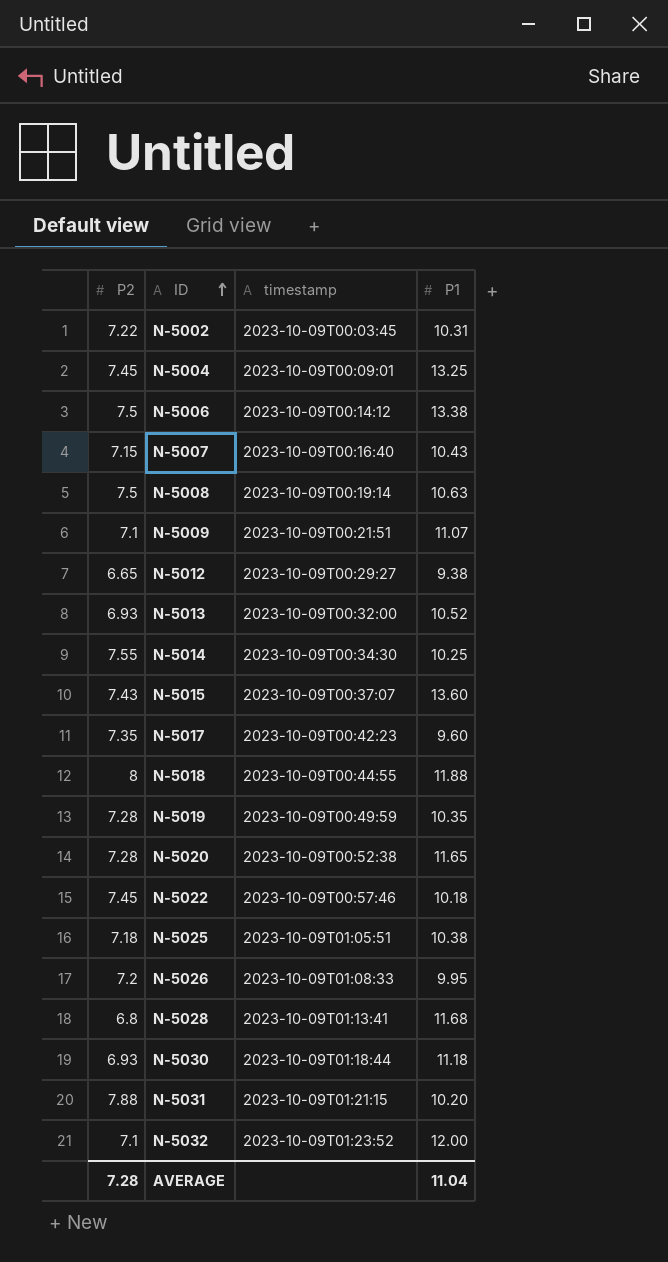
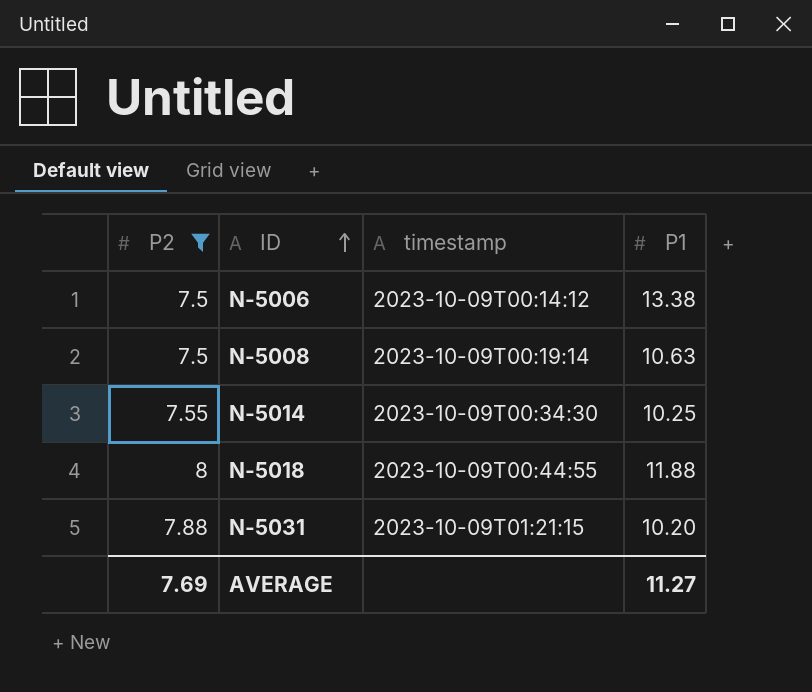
filter: none -> P2 >= 7.5
AVERAGE | P2: 7.28 -> 7.69
AVERAGE | P1: 11.04 -> 11.27

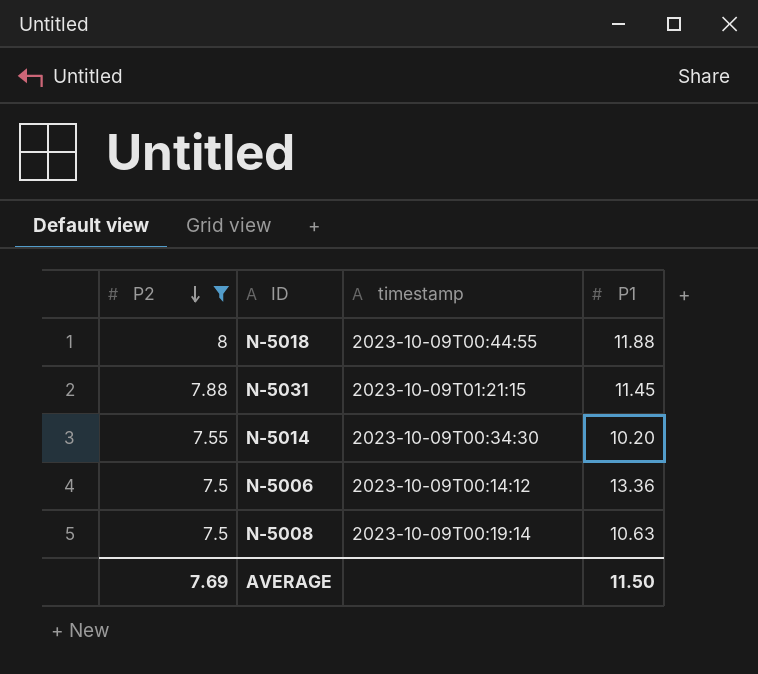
row order: ID ascending -> P2 descending
N-5031 | P1: 10.20 -> 11.45
N-5014 | P1: 10.25 -> 10.20
N-5006 | P1: 13.38 -> 13.36
AVERAGE | P1: 11.27 -> 11.50

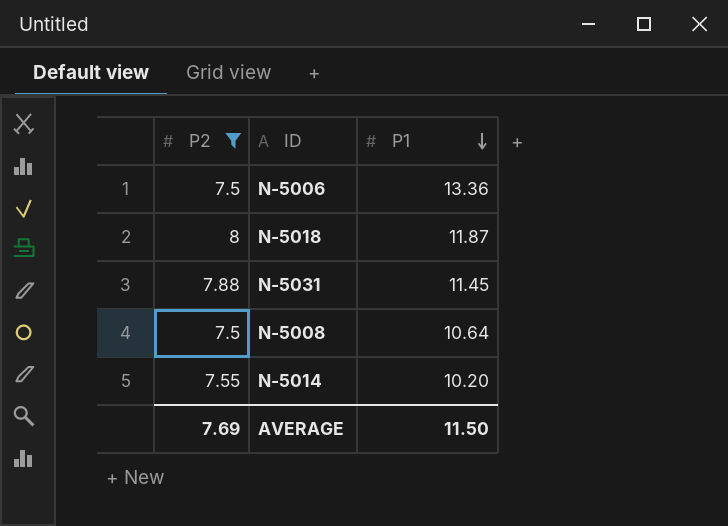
row order: P2 descending -> P1 descending
column timestamp | position: 3 -> none
N-5018 | P1: 11.88 -> 11.87
N-5008 | P1: 10.63 -> 10.64

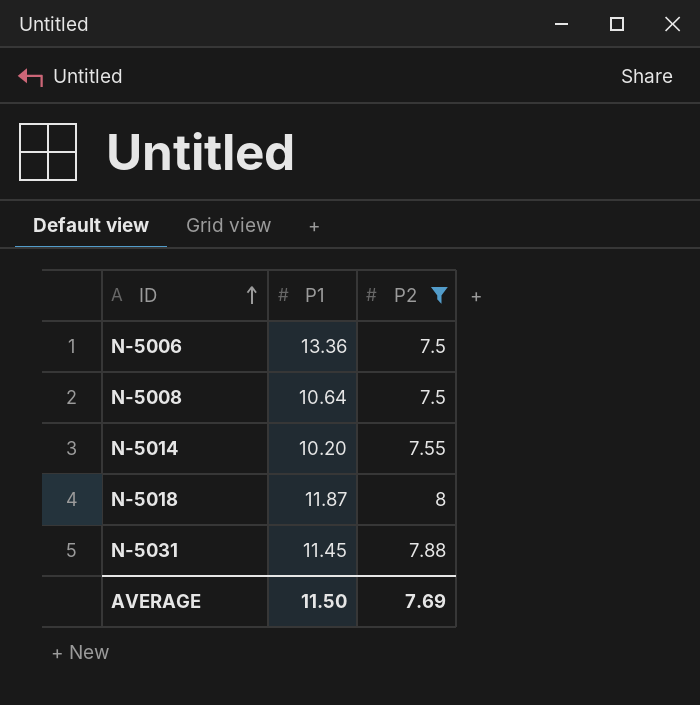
row order: P1 descending -> ID ascending
column P2 | position: 1 -> 3

